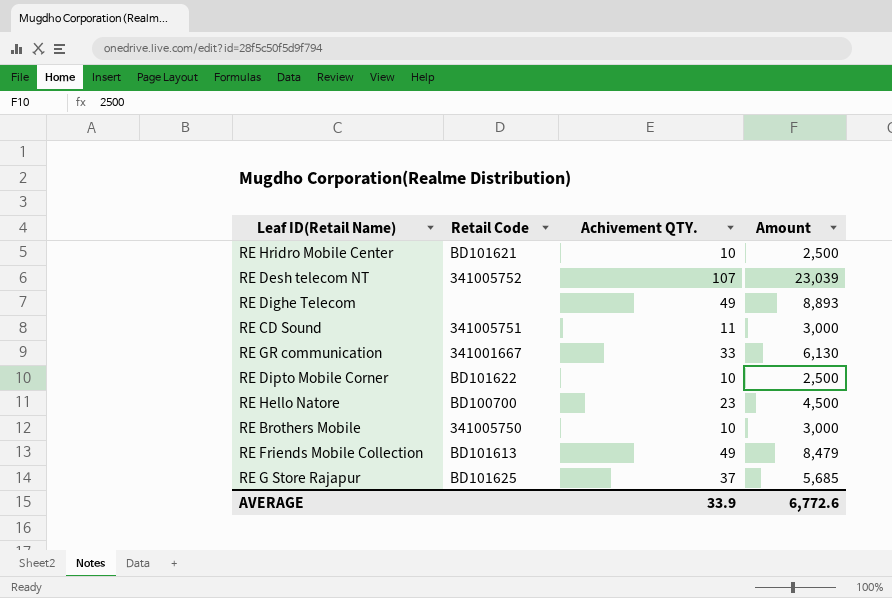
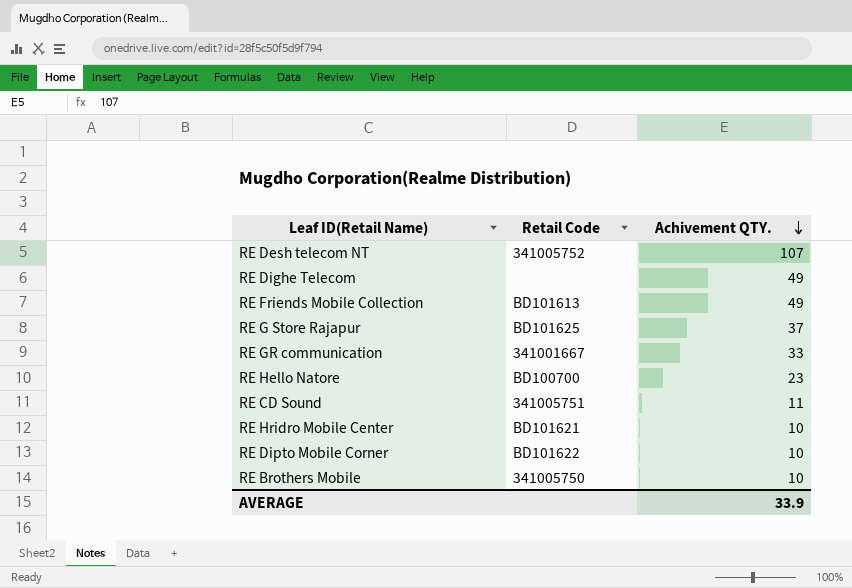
row order: none -> Achivement QTY. descending
column Amount | position: 4 -> none

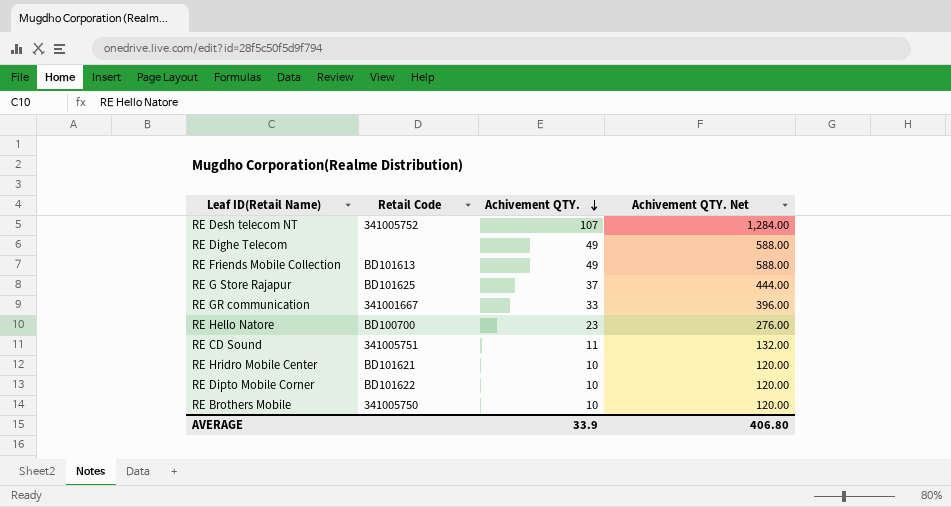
column Achivement QTY. Net | formula: none -> [Achivement QTY.] * 12

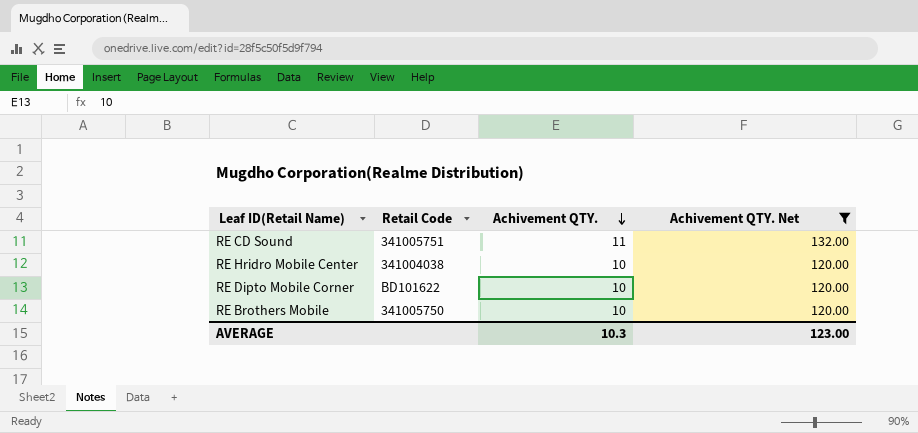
filter: none -> Achivement QTY. Net <= 132.00
RE Hridro Mobile Center | Retail Code: BD101621 -> 341004038
AVERAGE | Achivement QTY.: 33.9 -> 10.3
AVERAGE | Achivement QTY. Net: 406.80 -> 123.00

